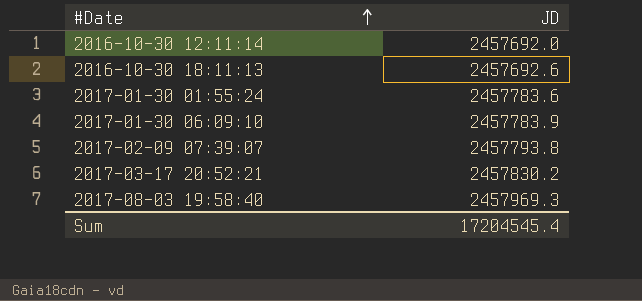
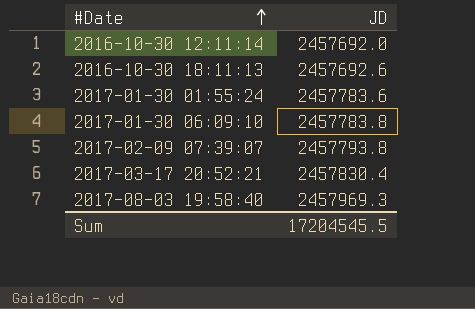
2017-01-30 06:09:10 | JD: 2457783.9 -> 2457783.8
2017-03-17 20:52:21 | JD: 2457830.2 -> 2457830.4
Sum | JD: 17204545.4 -> 17204545.5

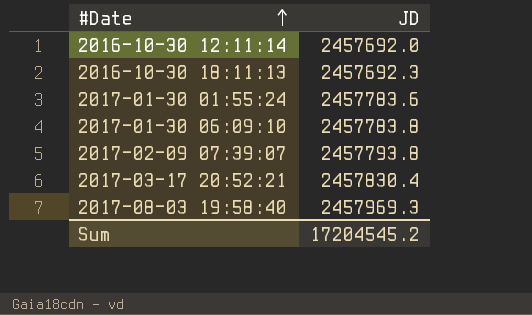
2016-10-30 18:11:13 | JD: 2457692.6 -> 2457692.3
Sum | JD: 17204545.5 -> 17204545.2

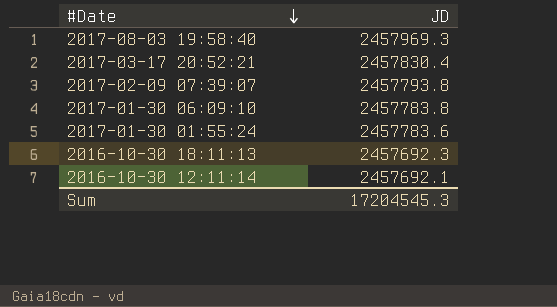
row order: #Date ascending -> #Date descending
2016-10-30 12:11:14 | JD: 2457692.0 -> 2457692.1
Sum | JD: 17204545.2 -> 17204545.3

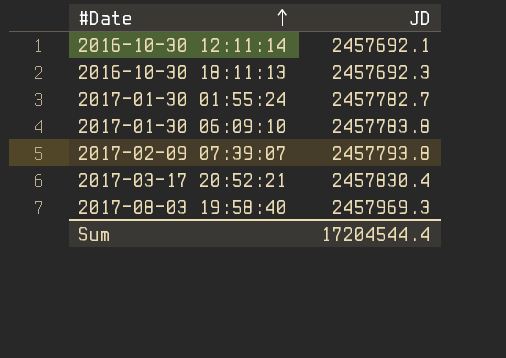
row order: #Date descending -> #Date ascending
2017-01-30 01:55:24 | JD: 2457783.6 -> 2457782.7
Sum | JD: 17204545.3 -> 17204544.4

